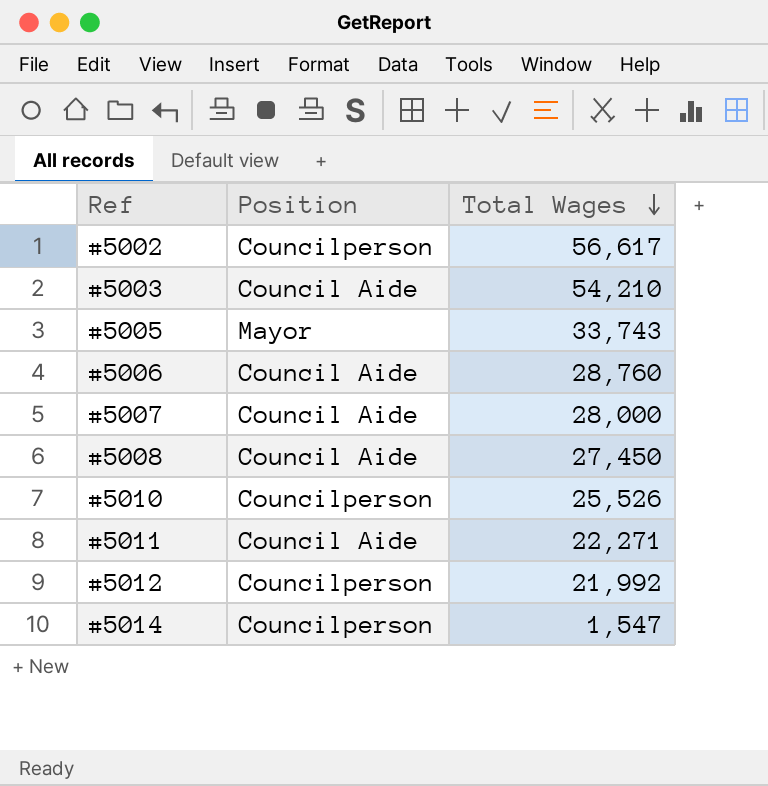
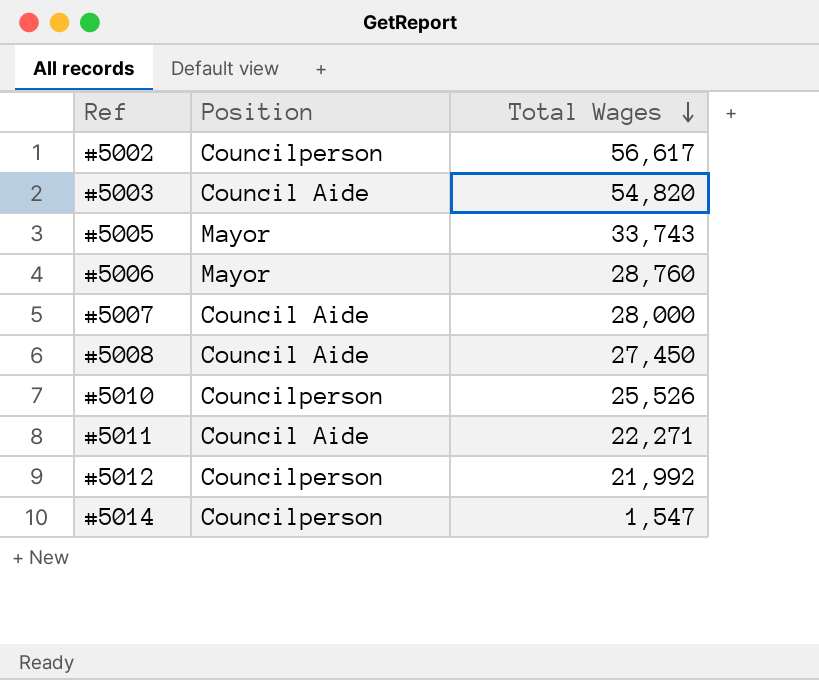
#5003 | Total Wages: 54,210 -> 54,820
#5006 | Position: Council Aide -> Mayor

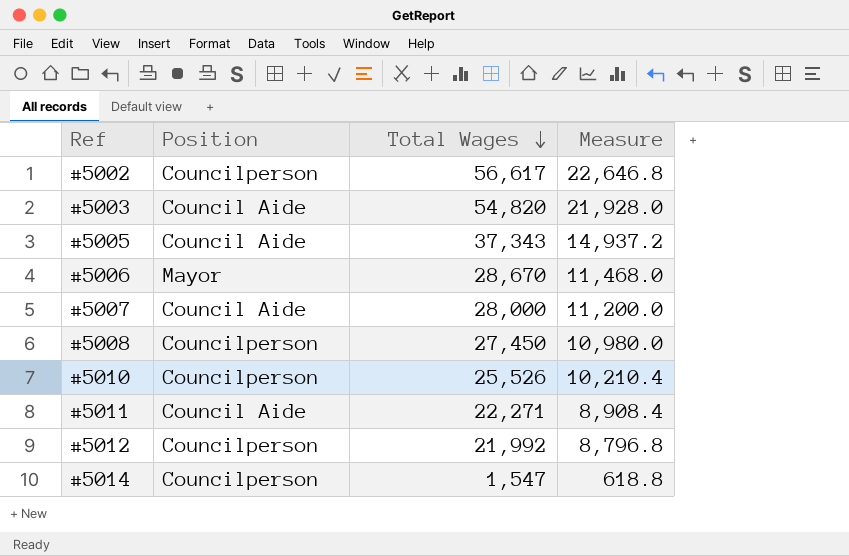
column Measure | formula: none -> [Total Wages] * 0.4
#5005 | Position: Mayor -> Council Aide
#5005 | Total Wages: 33,743 -> 37,343
#5006 | Total Wages: 28,760 -> 28,670
#5008 | Position: Council Aide -> Councilperson

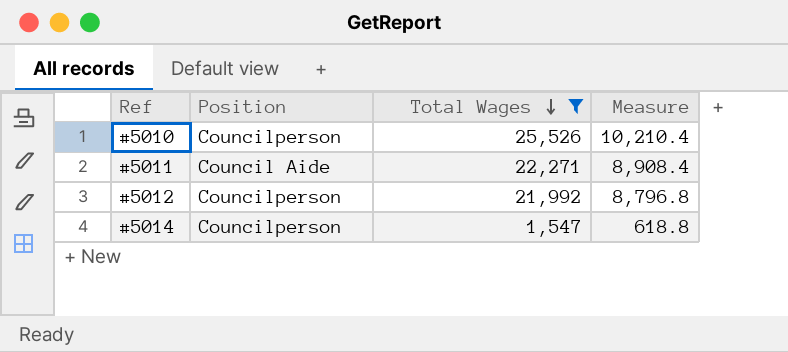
filter: none -> Total Wages <= 25,526

